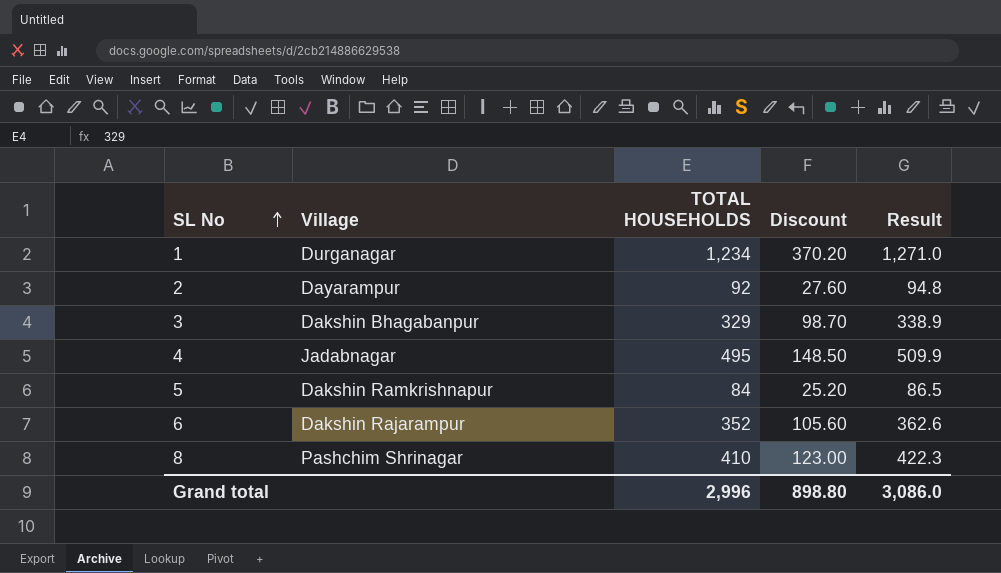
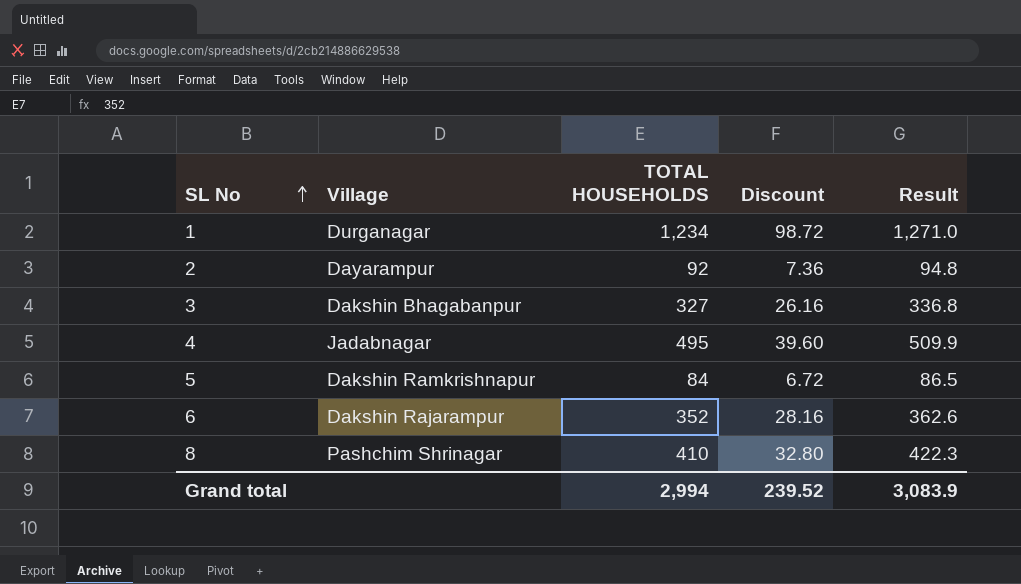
column Discount | formula: [TOTAL HOUSEHOLDS] * 0.3 -> [TOTAL HOUSEHOLDS] * 0.08
3 | TOTAL HOUSEHOLDS: 329 -> 327
3 | Result: 338.9 -> 336.8
Grand total | TOTAL HOUSEHOLDS: 2,996 -> 2,994
Grand total | Discount: 898.80 -> 239.52
Grand total | Result: 3,086.0 -> 3,083.9

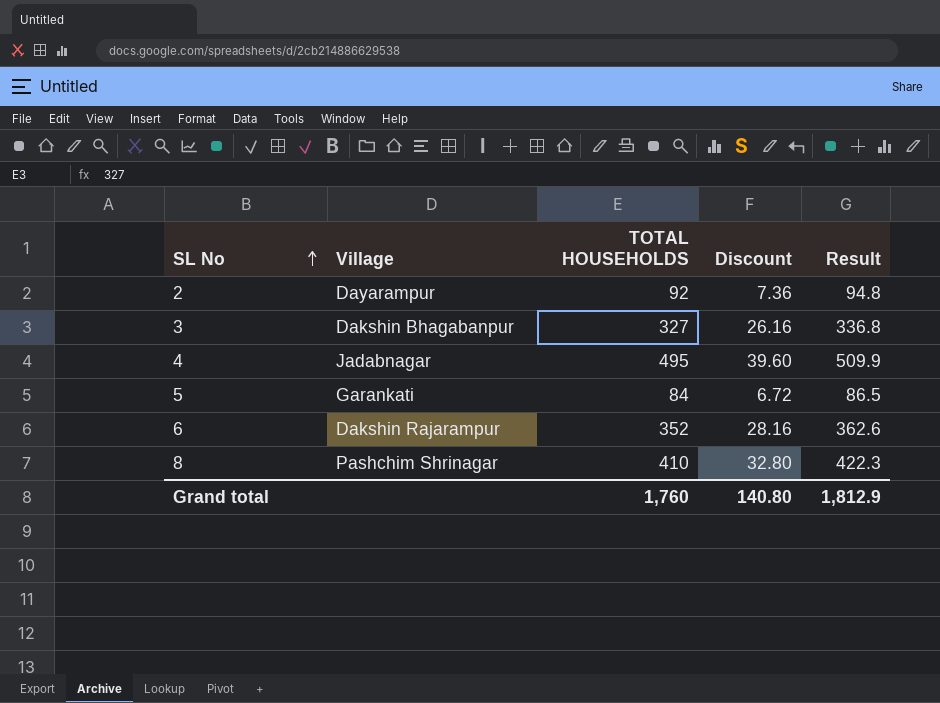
row 1: Durganagar | 1,234 | 98.72 | 1,271.0 -> none
5 | Village: Dakshin Ramkrishnapur -> Garankati
Grand total | TOTAL HOUSEHOLDS: 2,994 -> 1,760
Grand total | Discount: 239.52 -> 140.80
Grand total | Result: 3,083.9 -> 1,812.9

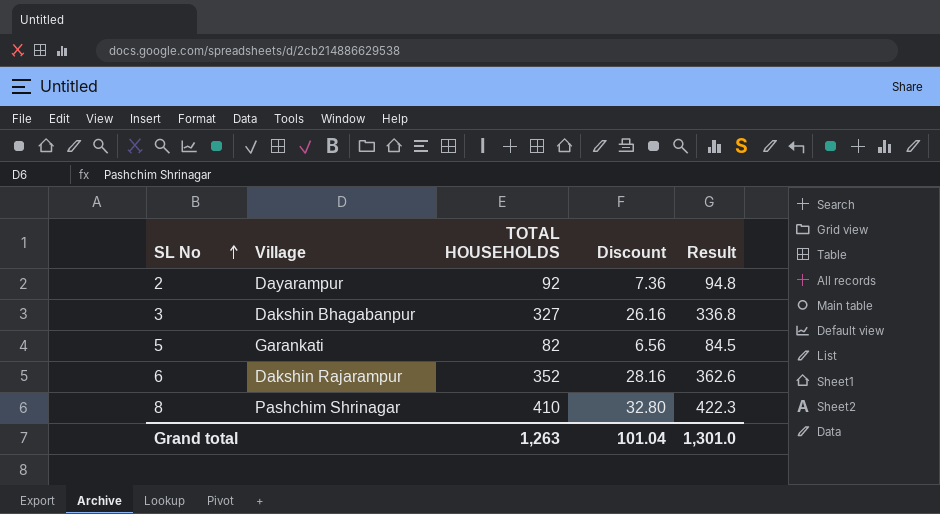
row 4: Jadabnagar | 495 | 39.60 | 509.9 -> none
5 | TOTAL HOUSEHOLDS: 84 -> 82
5 | Discount: 6.72 -> 6.56
5 | Result: 86.5 -> 84.5
Grand total | TOTAL HOUSEHOLDS: 1,760 -> 1,263
Grand total | Discount: 140.80 -> 101.04
Grand total | Result: 1,812.9 -> 1,301.0

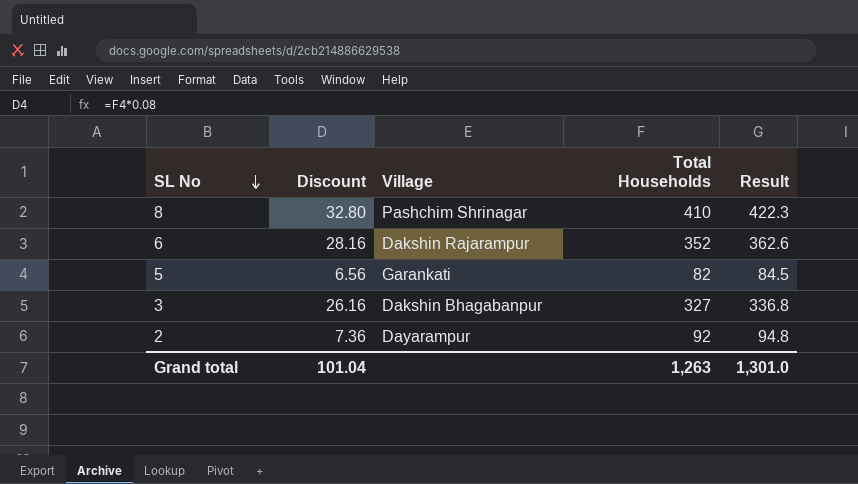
row order: SL No ascending -> SL No descending
column Discount | position: 4 -> 2
column name: TOTAL HOUSEHOLDS -> Total Households

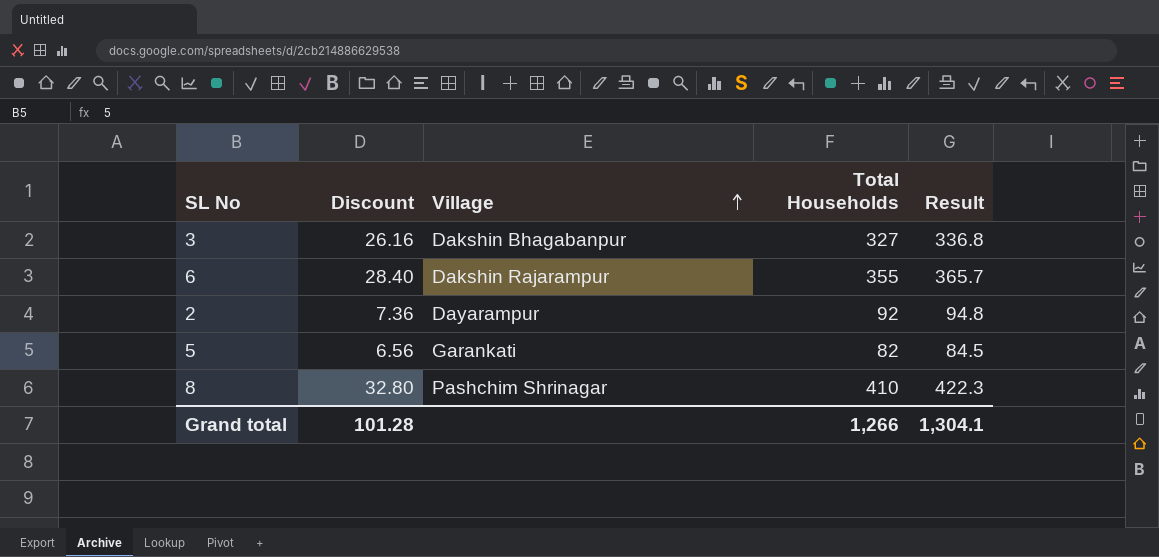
row order: SL No descending -> Village ascending
6 | Discount: 28.16 -> 28.40
6 | Total Households: 352 -> 355
6 | Result: 362.6 -> 365.7
Grand total | Discount: 101.04 -> 101.28
Grand total | Total Households: 1,263 -> 1,266
Grand total | Result: 1,301.0 -> 1,304.1

